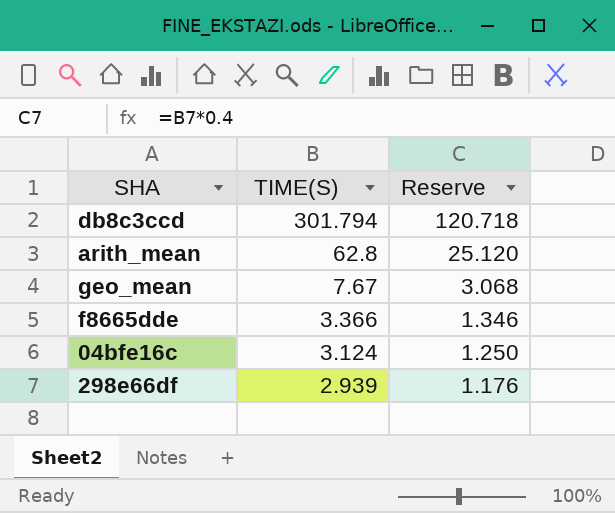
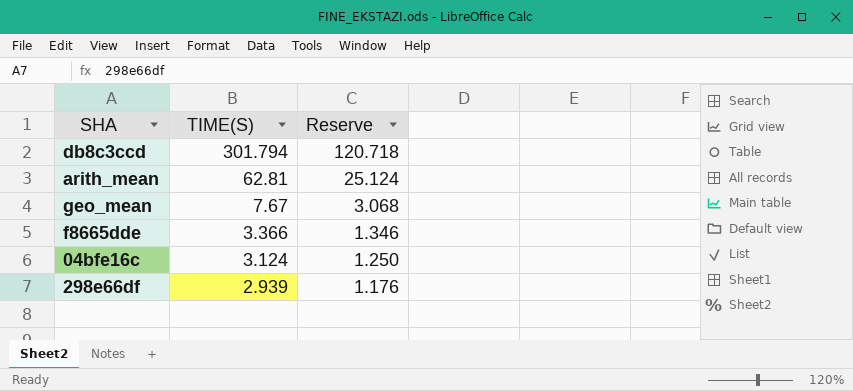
arith_mean | TIME(S): 62.8 -> 62.81
arith_mean | Reserve: 25.120 -> 25.124

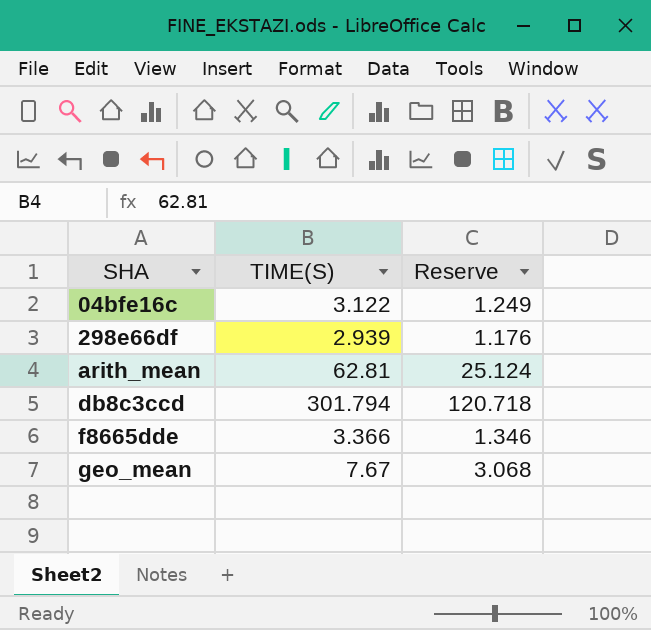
row order: TIME(S) descending -> SHA ascending
04bfe16c | TIME(S): 3.124 -> 3.122
04bfe16c | Reserve: 1.250 -> 1.249

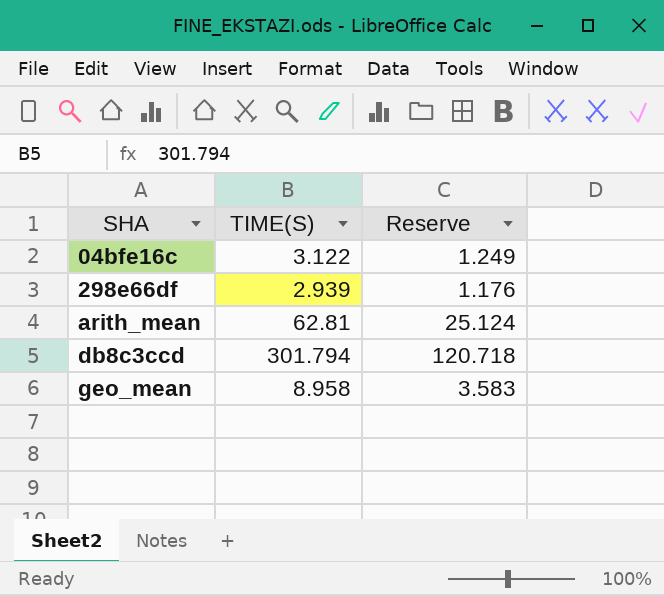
row f8665dde: 3.366 | 1.346 -> none
geo_mean | TIME(S): 7.67 -> 8.958
geo_mean | Reserve: 3.068 -> 3.583

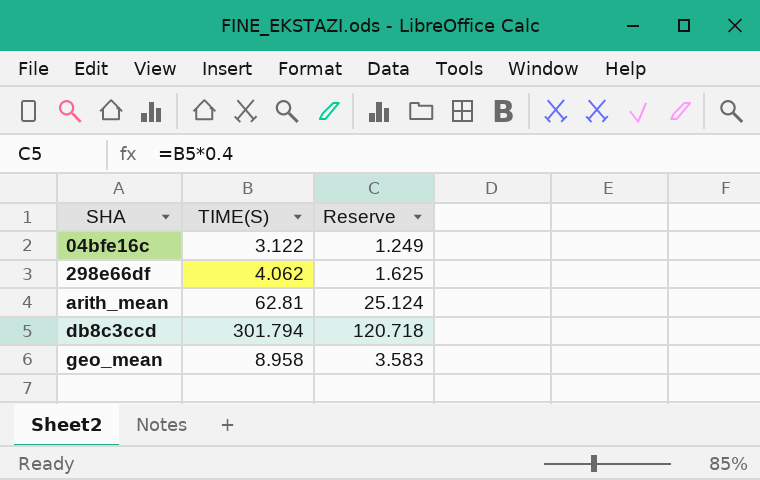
298e66df | TIME(S): 2.939 -> 4.062
298e66df | Reserve: 1.176 -> 1.625

